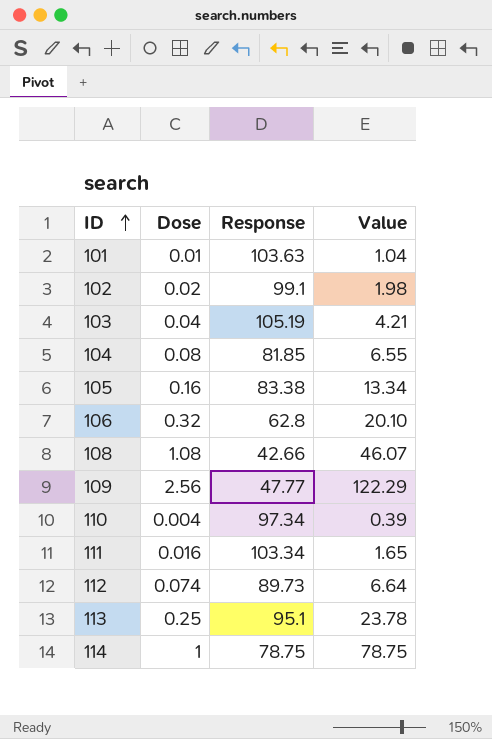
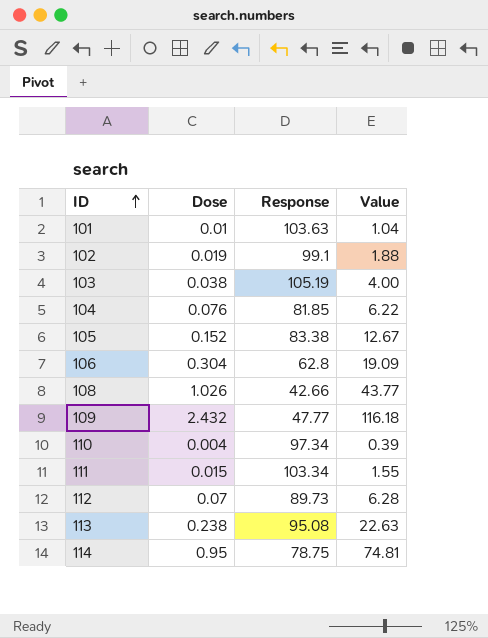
102 | Dose: 0.02 -> 0.019
102 | Value: 1.98 -> 1.88
103 | Dose: 0.04 -> 0.038
103 | Value: 4.21 -> 4.00
104 | Dose: 0.08 -> 0.076
104 | Value: 6.55 -> 6.22
105 | Dose: 0.16 -> 0.152
105 | Value: 13.34 -> 12.67
106 | Dose: 0.32 -> 0.304
106 | Value: 20.10 -> 19.09
108 | Dose: 1.08 -> 1.026
108 | Value: 46.07 -> 43.77
109 | Dose: 2.56 -> 2.432
109 | Value: 122.29 -> 116.18
111 | Dose: 0.016 -> 0.015
111 | Value: 1.65 -> 1.55
112 | Dose: 0.074 -> 0.07
112 | Value: 6.64 -> 6.28
113 | Dose: 0.25 -> 0.238
113 | Response: 95.1 -> 95.08
113 | Value: 23.78 -> 22.63
114 | Dose: 1 -> 0.95
114 | Value: 78.75 -> 74.81

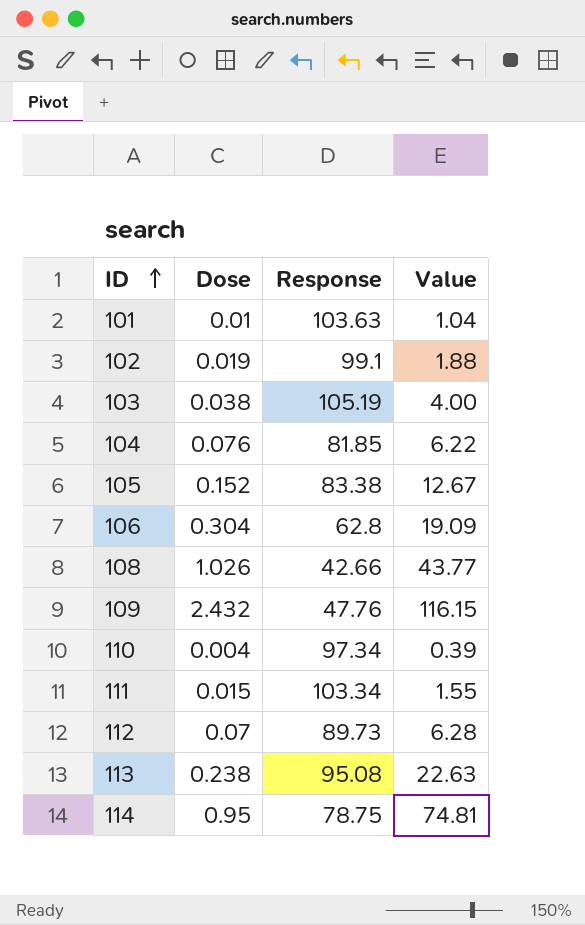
109 | Response: 47.77 -> 47.76
109 | Value: 116.18 -> 116.15

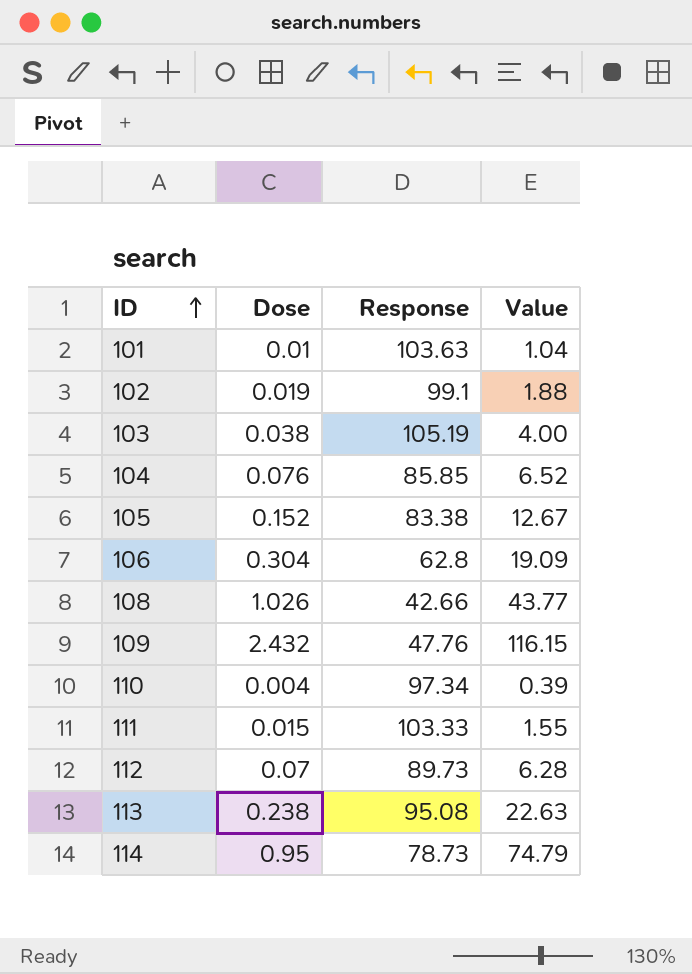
104 | Response: 81.85 -> 85.85
104 | Value: 6.22 -> 6.52
111 | Response: 103.34 -> 103.33
114 | Response: 78.75 -> 78.73
114 | Value: 74.81 -> 74.79

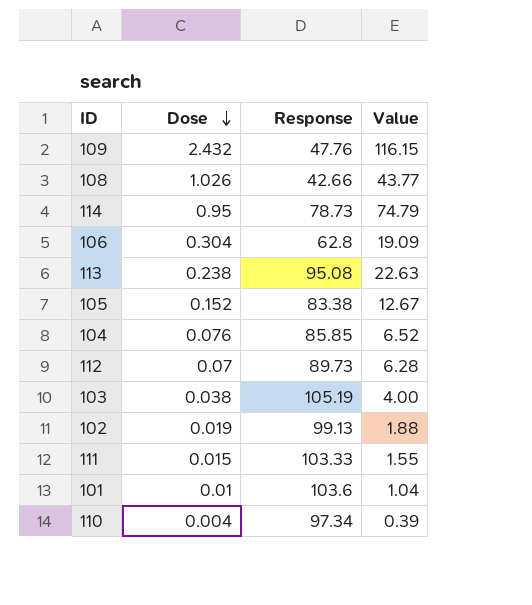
row order: ID ascending -> Dose descending
102 | Response: 99.1 -> 99.13
101 | Response: 103.63 -> 103.6

